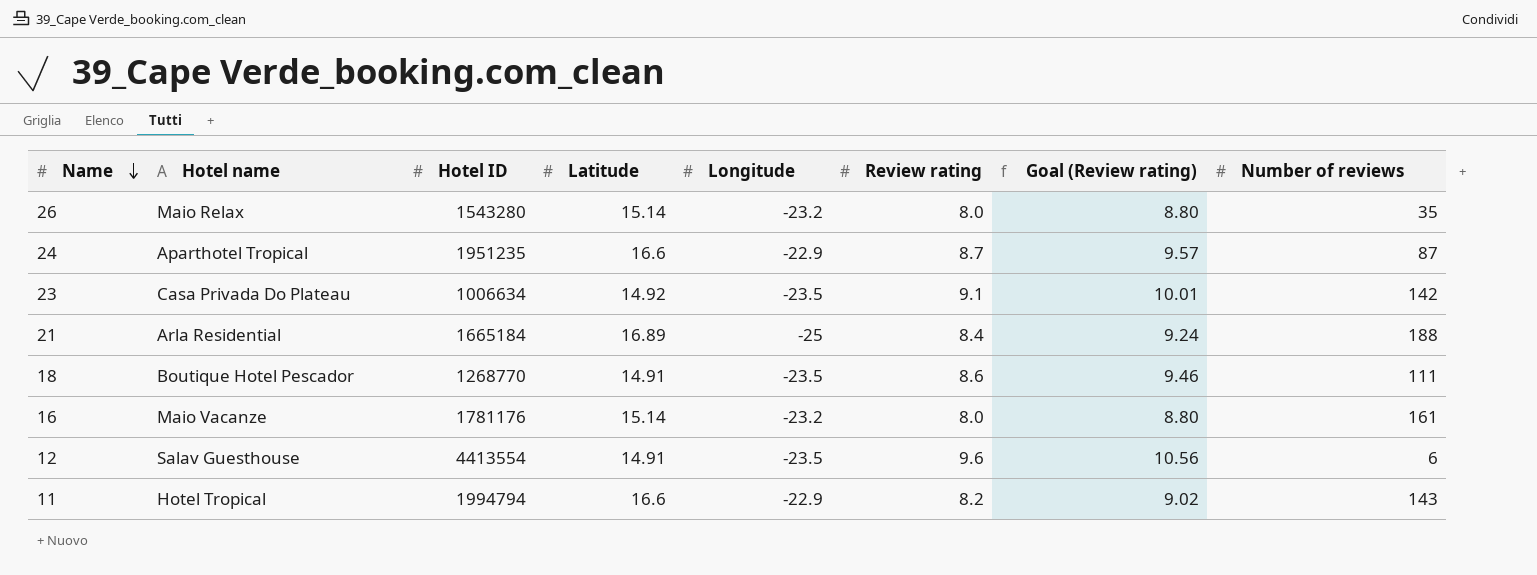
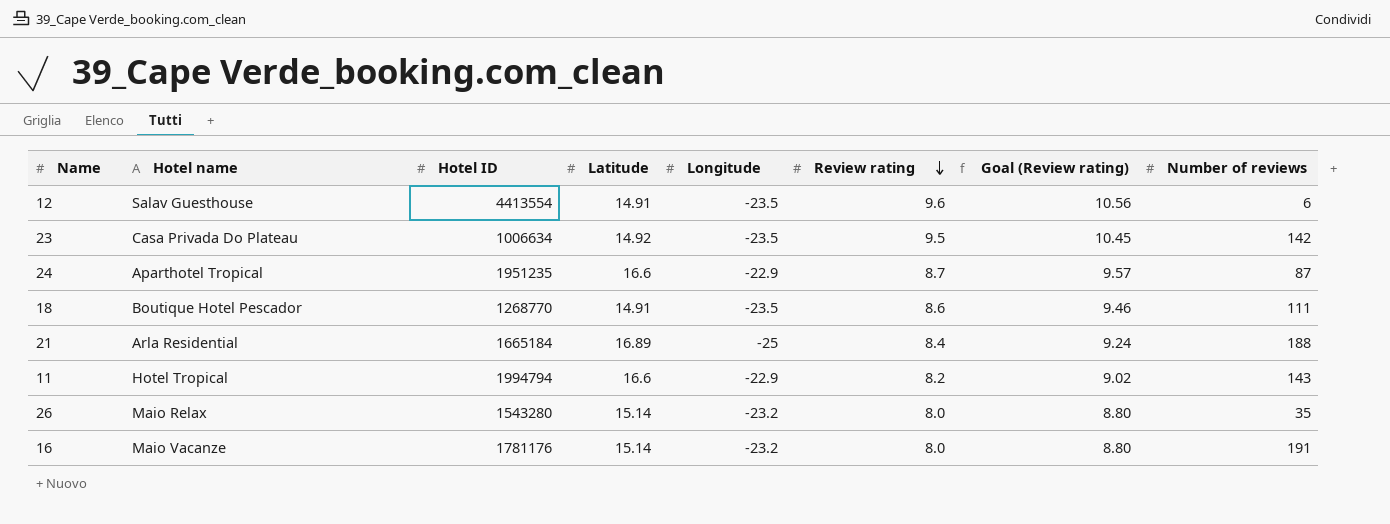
row order: Name descending -> Review rating descending
23 | Review rating: 9.1 -> 9.5
23 | Goal (Review rating): 10.01 -> 10.45
16 | Number of reviews: 161 -> 191

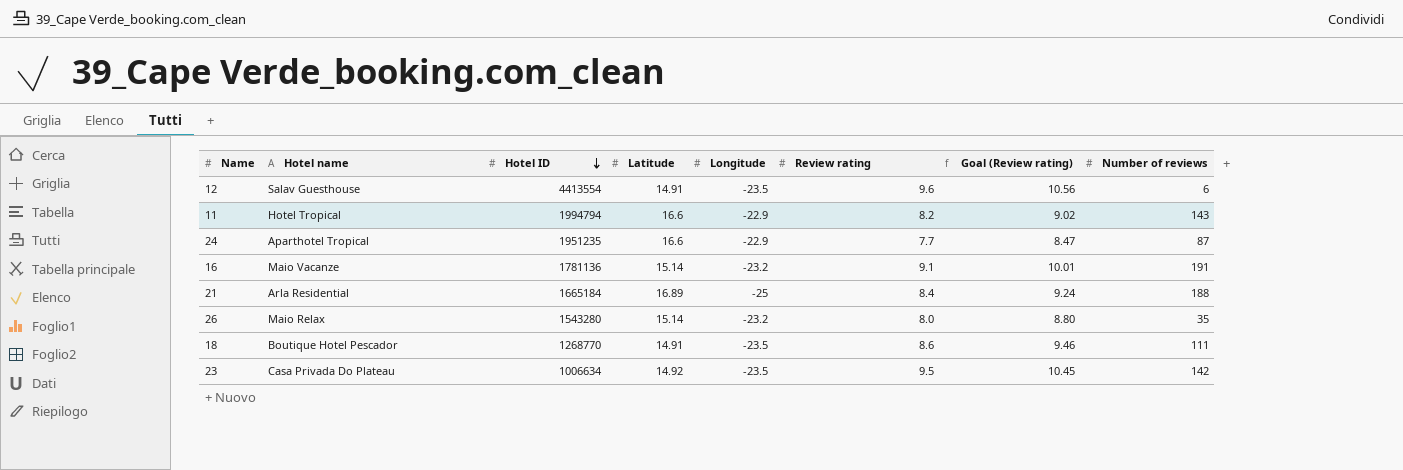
row order: Review rating descending -> Hotel ID descending
24 | Review rating: 8.7 -> 7.7
24 | Goal (Review rating): 9.57 -> 8.47
16 | Hotel ID: 1781176 -> 1781136
16 | Review rating: 8.0 -> 9.1
16 | Goal (Review rating): 8.80 -> 10.01

